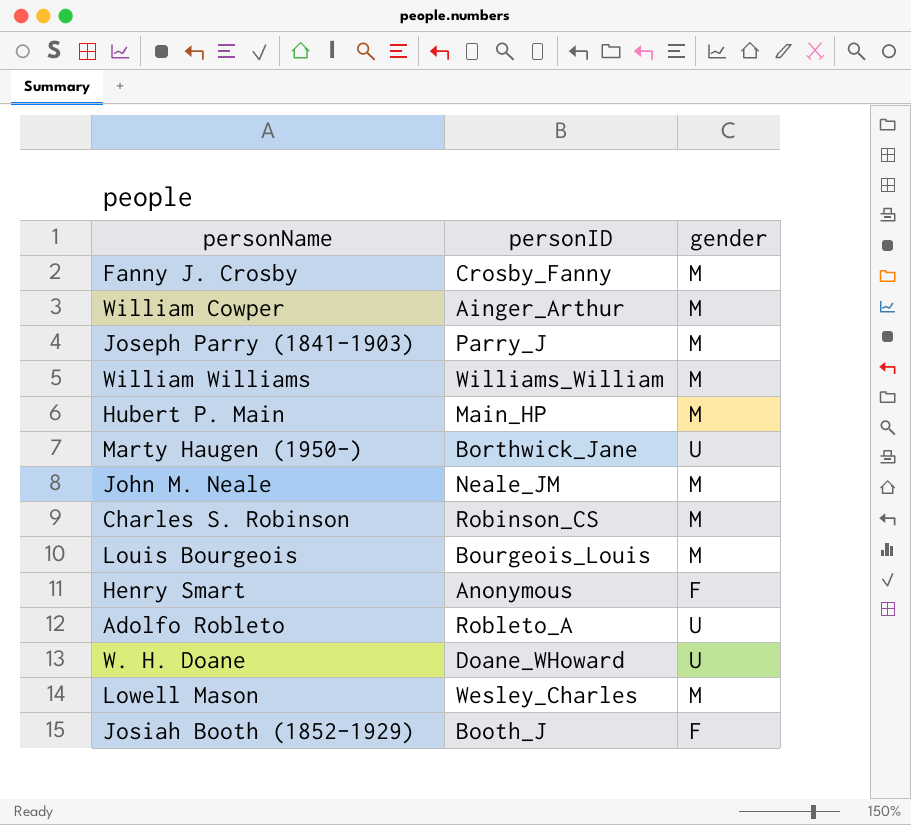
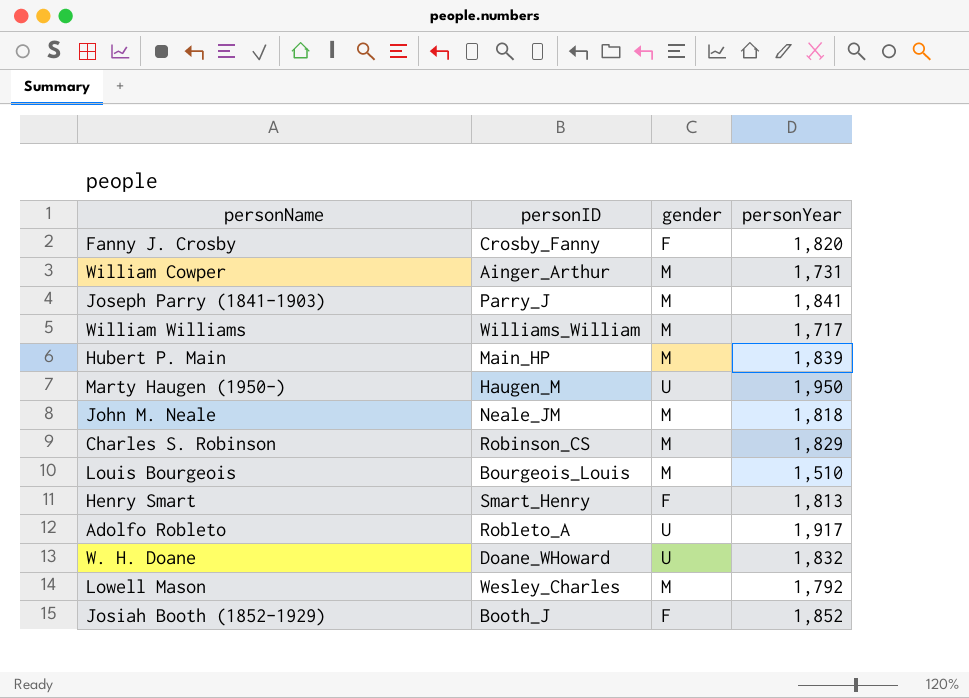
column personYear | position: none -> 4
Fanny J. Crosby | gender: M -> F
Marty Haugen (1950-) | personID: Borthwick_Jane -> Haugen_M
Henry Smart | personID: Anonymous -> Smart_Henry

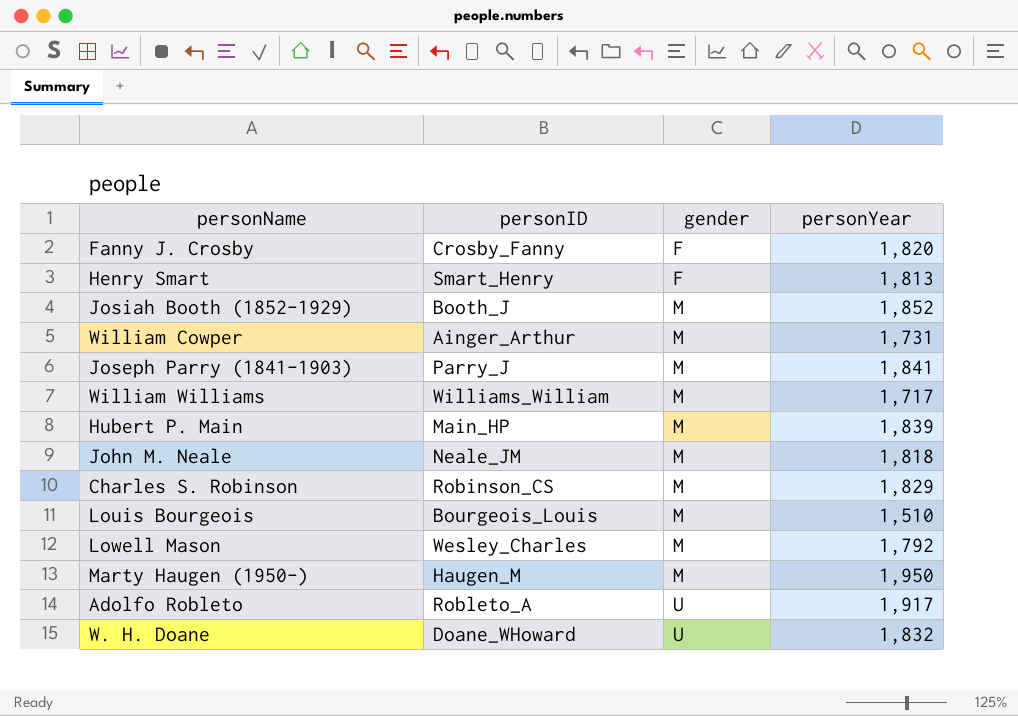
row order: none -> gender ascending
Josiah Booth (1852-1929) | gender: F -> M
Marty Haugen (1950-) | gender: U -> M

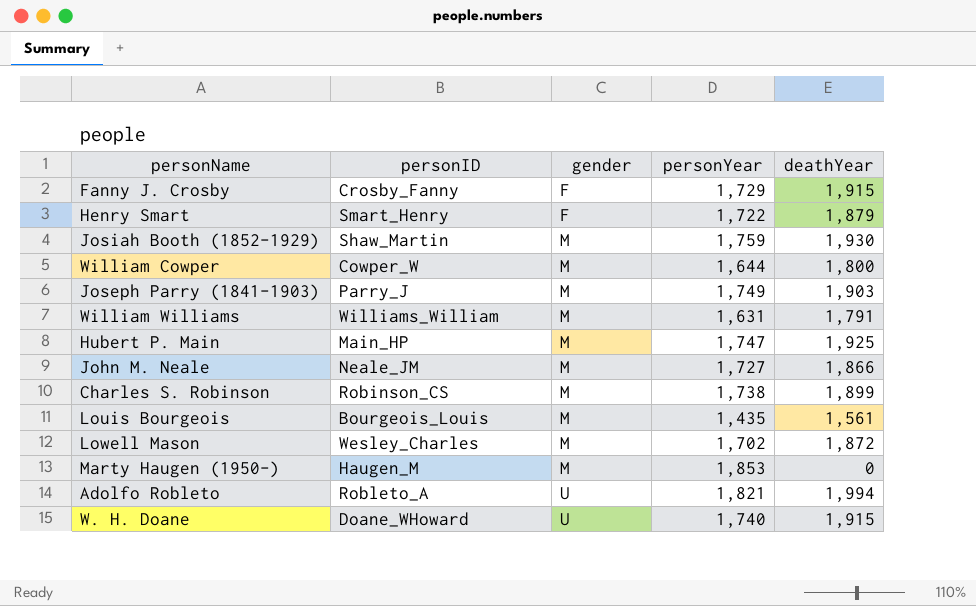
column deathYear | position: none -> 5
Fanny J. Crosby | personYear: 1,820 -> 1,729
Henry Smart | personYear: 1,813 -> 1,722
Josiah Booth (1852-1929) | personID: Booth_J -> Shaw_Martin
Josiah Booth (1852-1929) | personYear: 1,852 -> 1,759
William Cowper | personID: Ainger_Arthur -> Cowper_W
William Cowper | personYear: 1,731 -> 1,644
Joseph Parry (1841-1903) | personYear: 1,841 -> 1,749
William Williams | personYear: 1,717 -> 1,631
Hubert P. Main | personYear: 1,839 -> 1,747
John M. Neale | personYear: 1,818 -> 1,727
Charles S. Robinson | personYear: 1,829 -> 1,738
Louis Bourgeois | personYear: 1,510 -> 1,435
Lowell Mason | personYear: 1,792 -> 1,702
Marty Haugen (1950-) | personYear: 1,950 -> 1,853
Adolfo Robleto | personYear: 1,917 -> 1,821
W. H. Doane | personYear: 1,832 -> 1,740

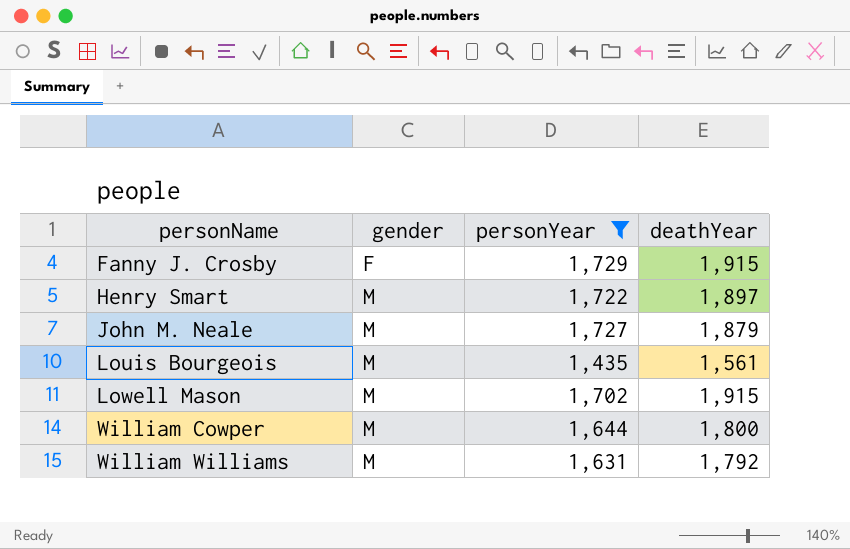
filter: none -> personYear <= 1,729
row order: gender ascending -> personName ascending
column personID | position: 2 -> none
Henry Smart | gender: F -> M
Henry Smart | deathYear: 1,879 -> 1,897
John M. Neale | deathYear: 1,866 -> 1,879
Lowell Mason | deathYear: 1,872 -> 1,915
William Williams | deathYear: 1,791 -> 1,792

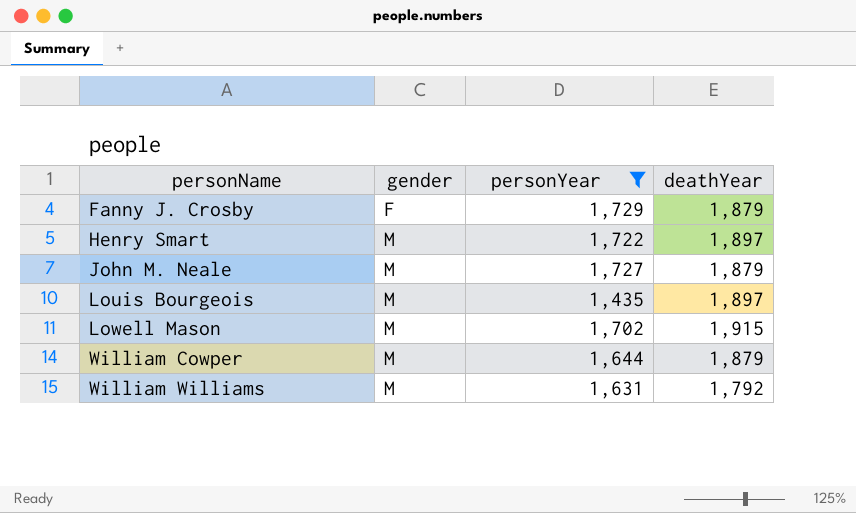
Fanny J. Crosby | deathYear: 1,915 -> 1,879
Louis Bourgeois | deathYear: 1,561 -> 1,897
William Cowper | deathYear: 1,800 -> 1,879

